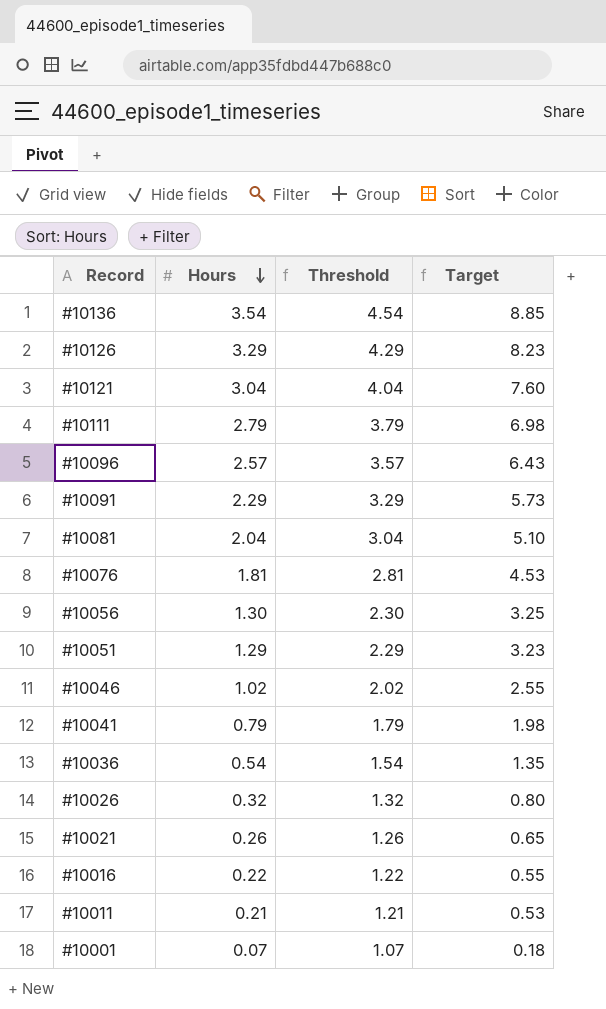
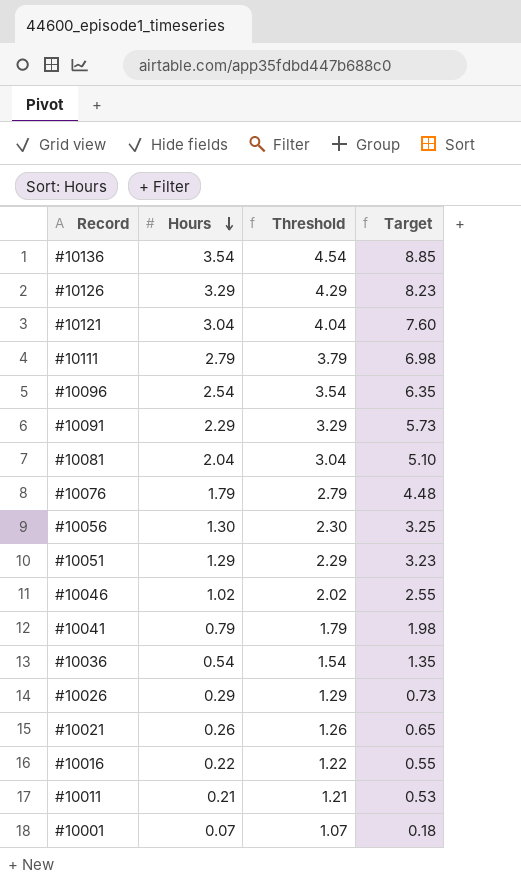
#10096 | Hours: 2.57 -> 2.54
#10096 | Threshold: 3.57 -> 3.54
#10096 | Target: 6.43 -> 6.35
#10076 | Hours: 1.81 -> 1.79
#10076 | Threshold: 2.81 -> 2.79
#10076 | Target: 4.53 -> 4.48
#10026 | Hours: 0.32 -> 0.29
#10026 | Threshold: 1.32 -> 1.29
#10026 | Target: 0.80 -> 0.73

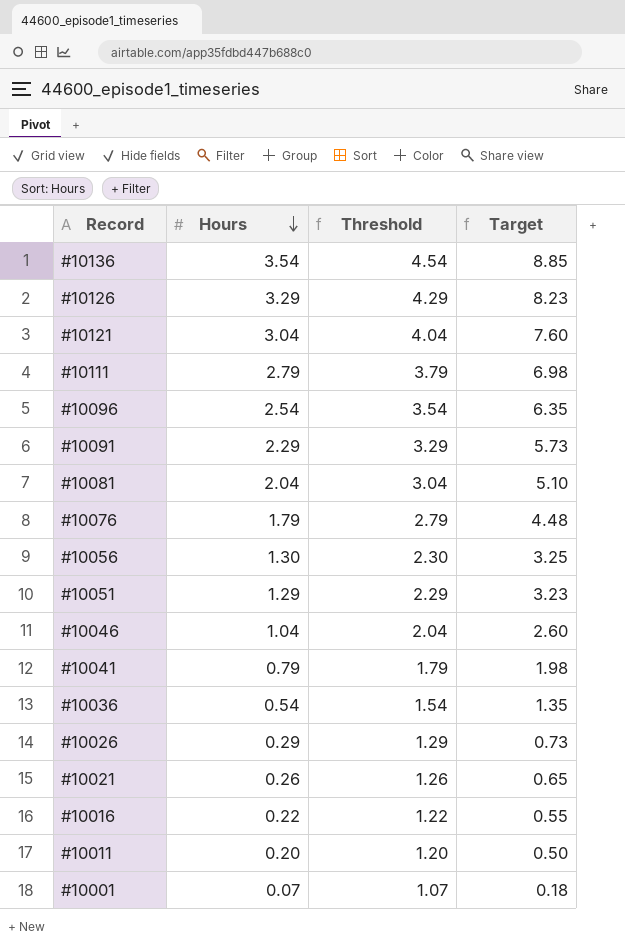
#10046 | Hours: 1.02 -> 1.04
#10046 | Threshold: 2.02 -> 2.04
#10046 | Target: 2.55 -> 2.60
#10011 | Hours: 0.21 -> 0.20
#10011 | Threshold: 1.21 -> 1.20
#10011 | Target: 0.53 -> 0.50

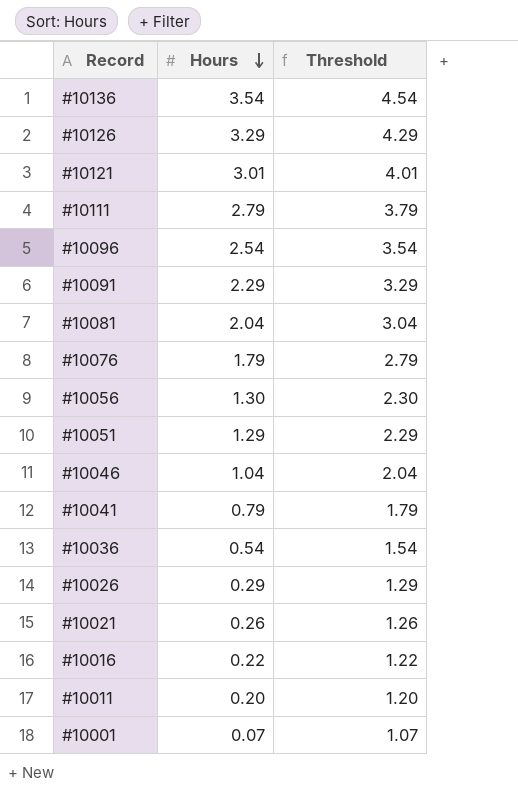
column Target | formula: [Hours] * 2.5 -> none
#10121 | Hours: 3.04 -> 3.01
#10121 | Threshold: 4.04 -> 4.01

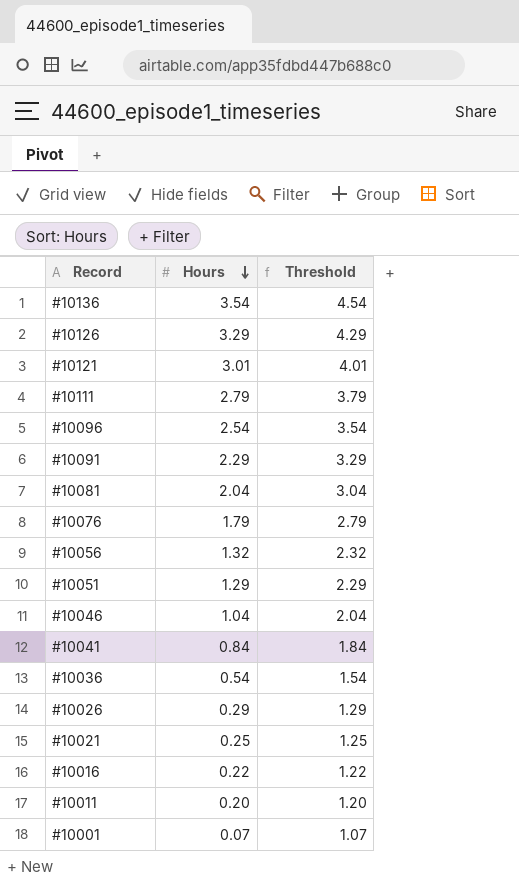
#10056 | Hours: 1.30 -> 1.32
#10056 | Threshold: 2.30 -> 2.32
#10041 | Hours: 0.79 -> 0.84
#10041 | Threshold: 1.79 -> 1.84
#10021 | Hours: 0.26 -> 0.25
#10021 | Threshold: 1.26 -> 1.25

